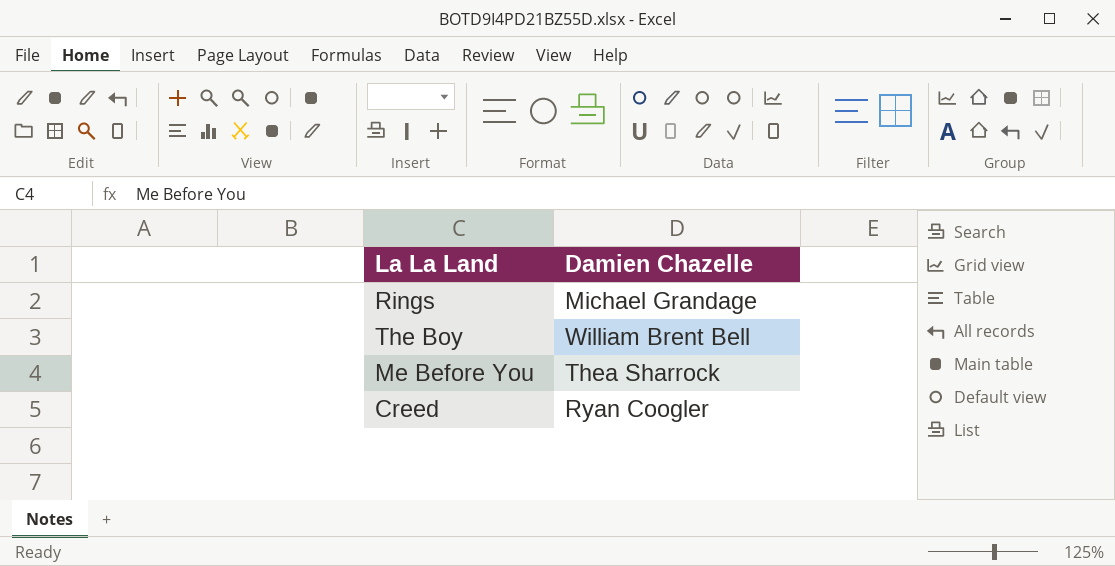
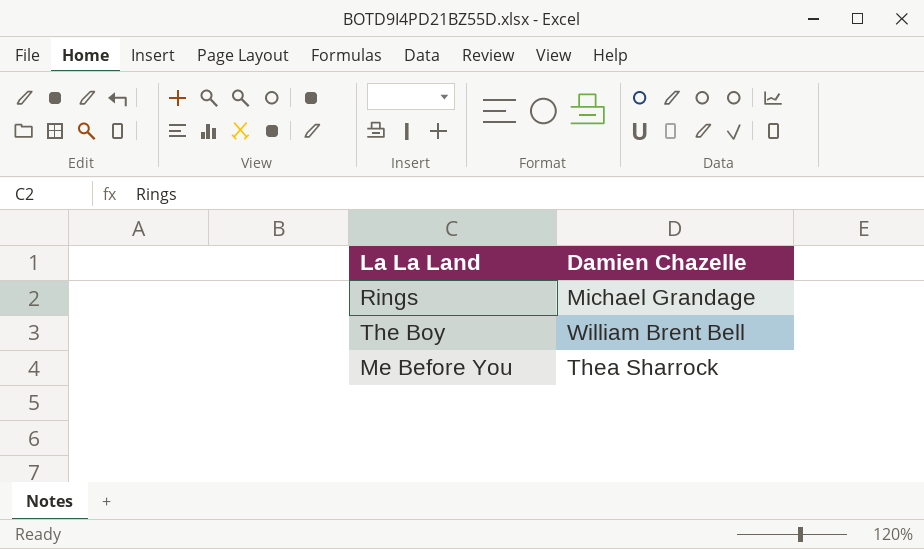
row Creed: Ryan Coogler -> none

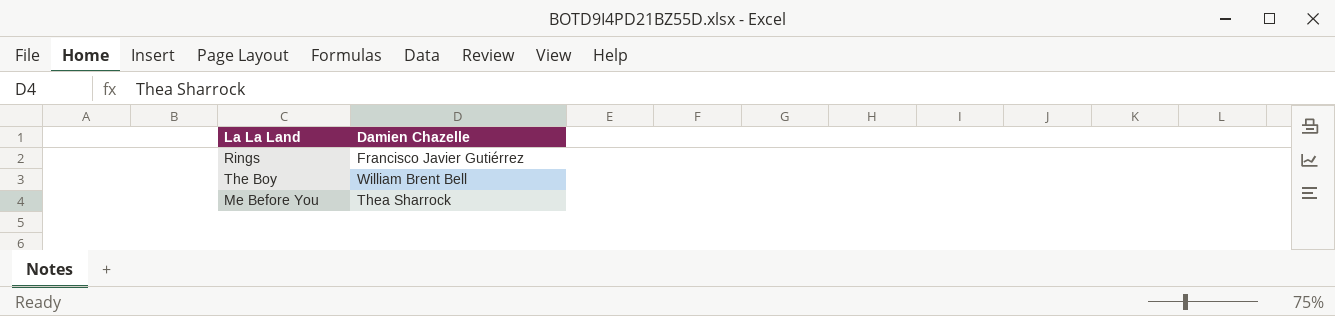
Rings | Damien Chazelle: Michael Grandage -> Francisco Javier Gutiérrez

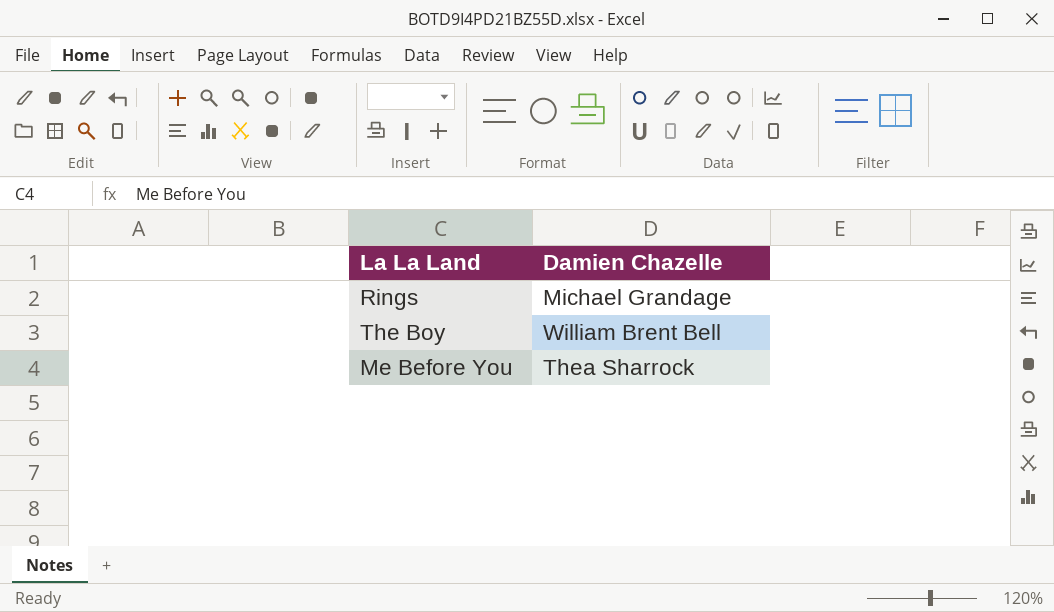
Rings | Damien Chazelle: Francisco Javier Gutiérrez -> Michael Grandage

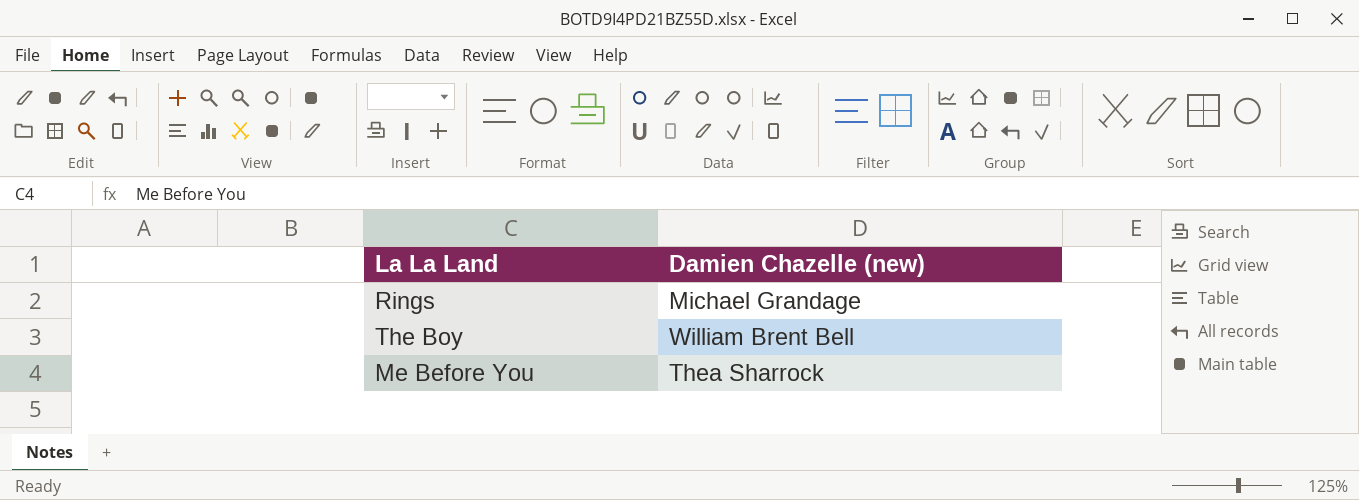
column name: Damien Chazelle -> Damien Chazelle (new)

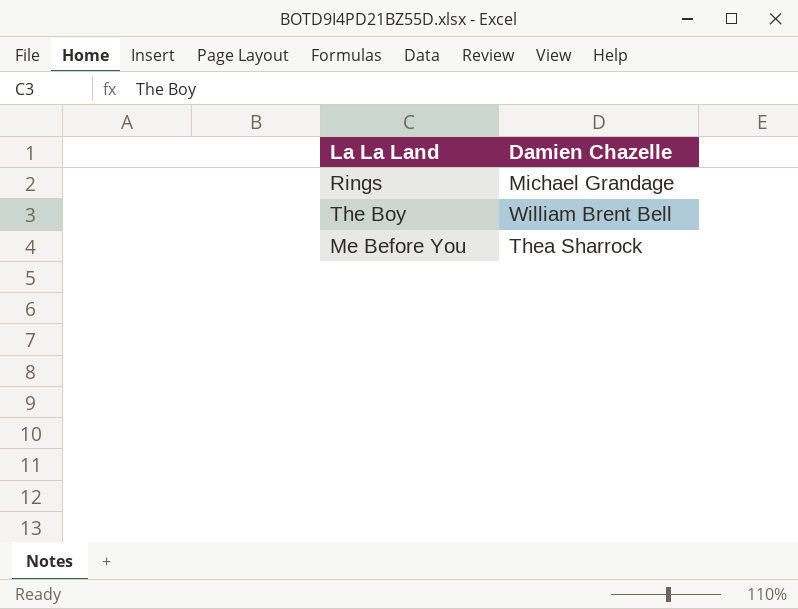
column name: Damien Chazelle (new) -> Damien Chazelle

